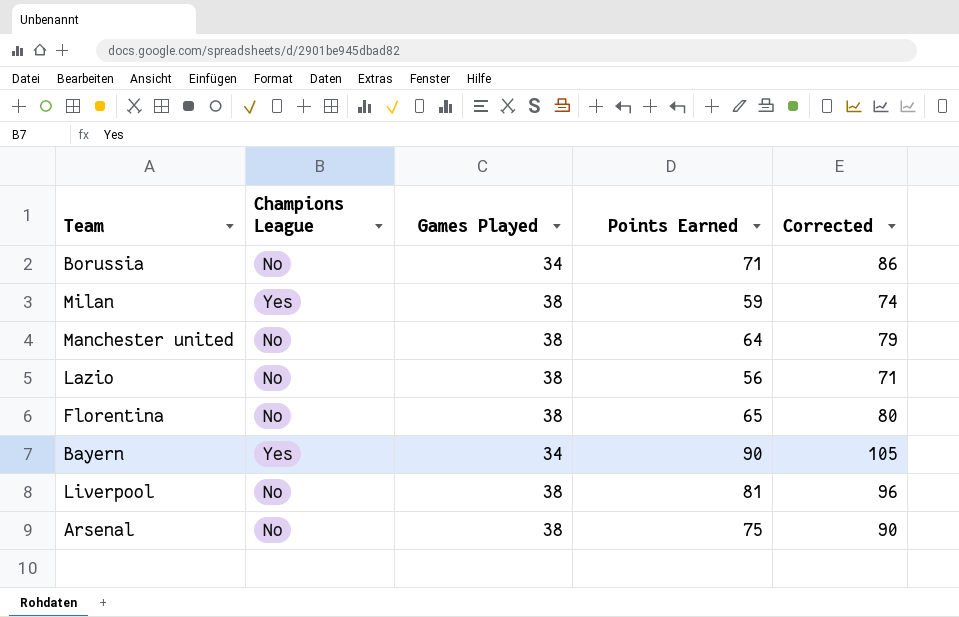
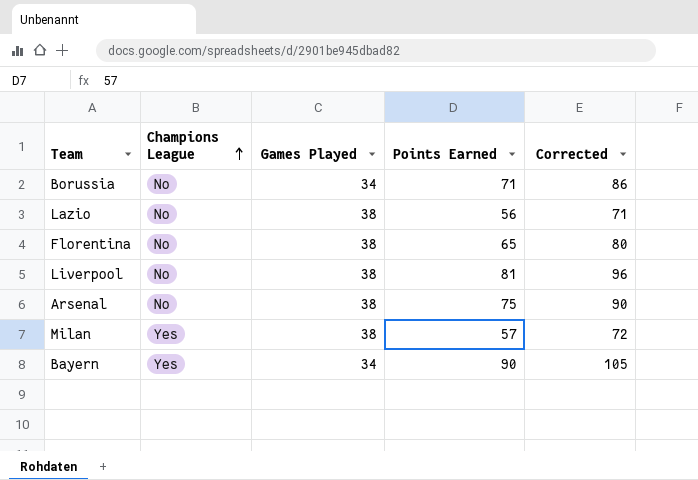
row order: none -> Champions League ascending
row Manchester united: No | 38 | 64 | 79 -> none
Milan | Points Earned: 59 -> 57
Milan | Corrected: 74 -> 72

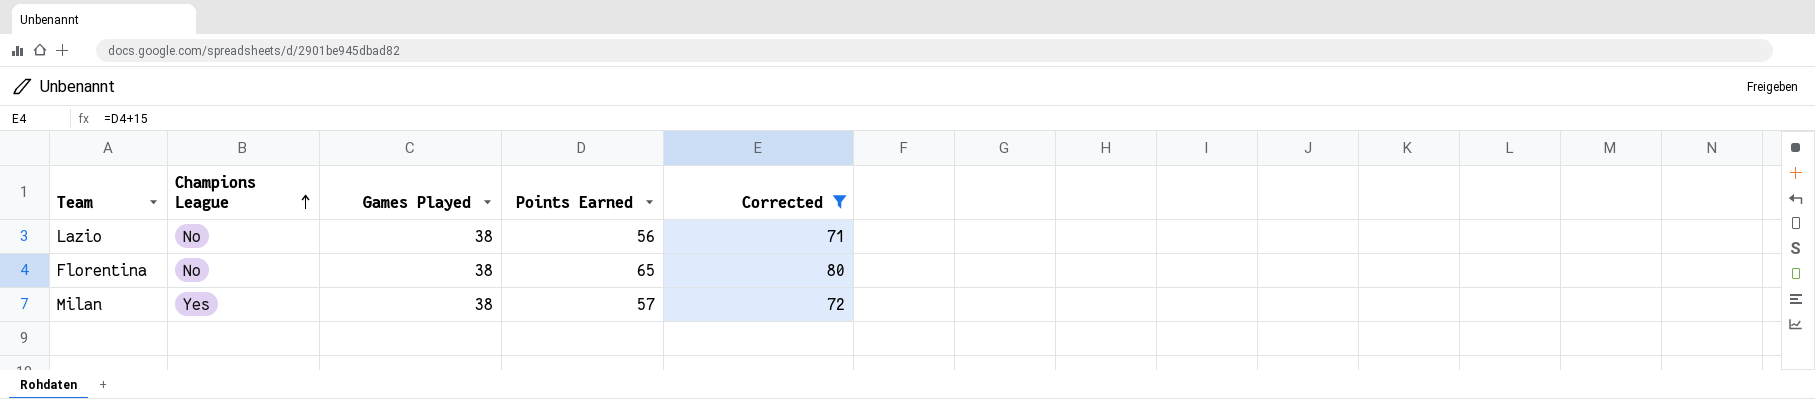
filter: none -> Corrected <= 80

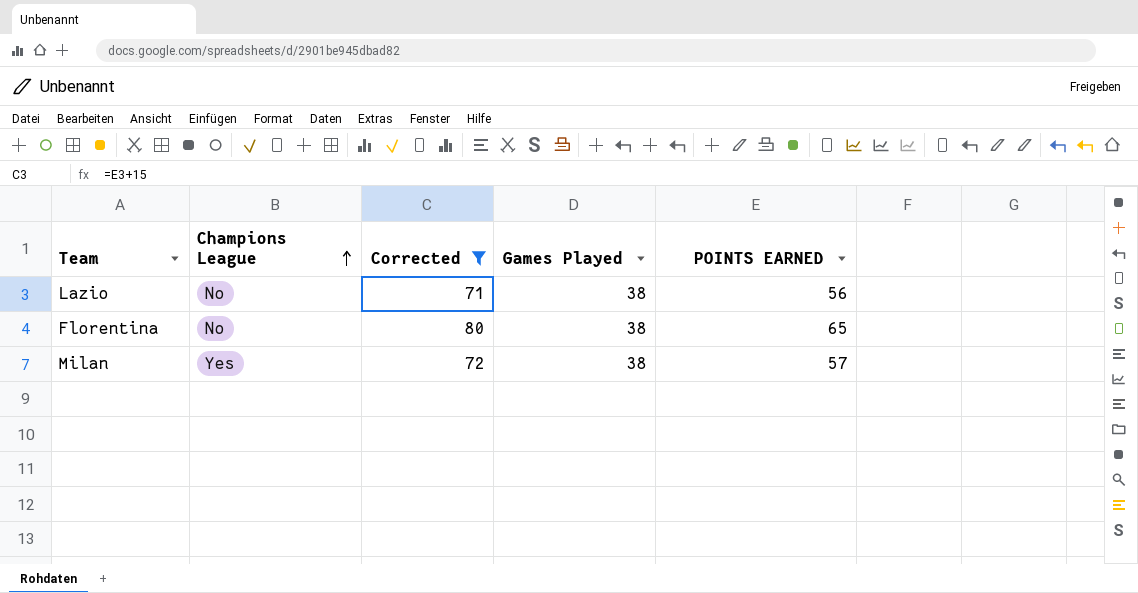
column Corrected | position: 5 -> 3
column name: Points Earned -> POINTS EARNED

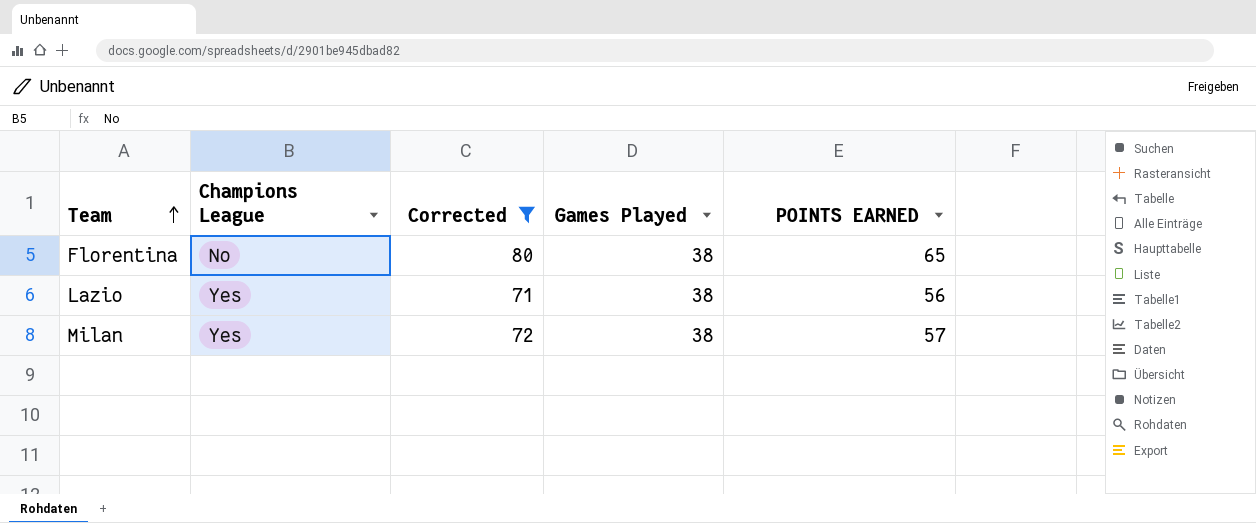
row order: Champions League ascending -> Team ascending
Lazio | Champions League: No -> Yes

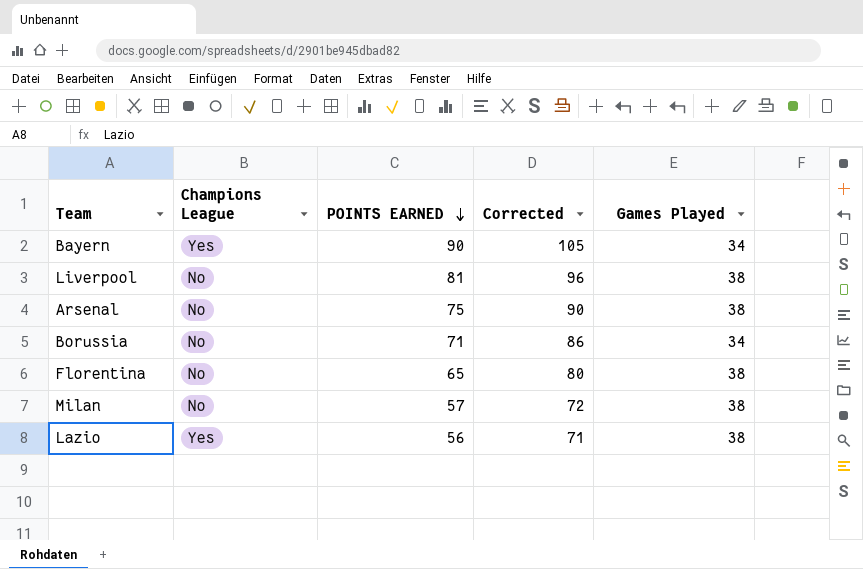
filter: Corrected <= 80 -> none
row order: Team ascending -> POINTS EARNED descending
column POINTS EARNED | position: 5 -> 3
Milan | Champions League: Yes -> No

